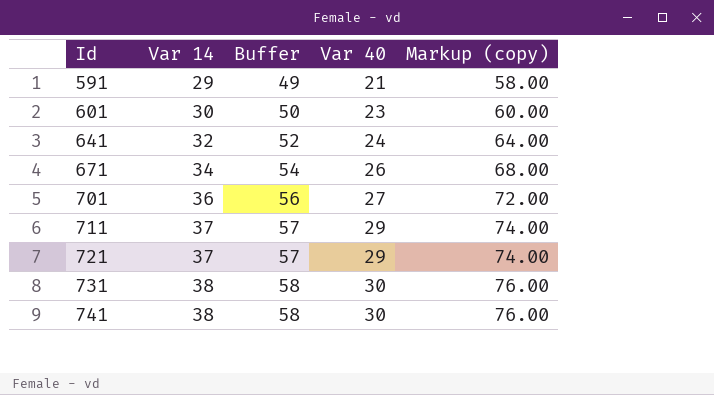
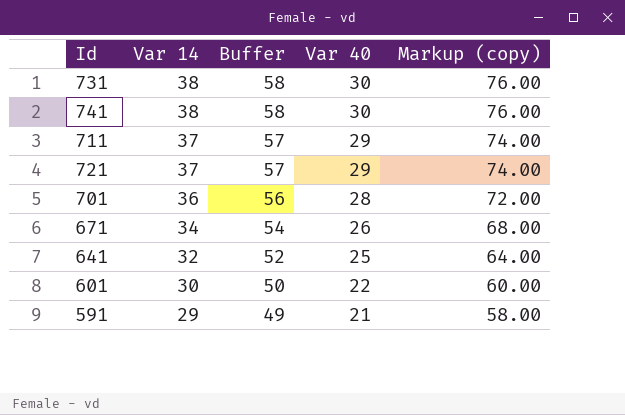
row order: Id ascending -> Var 14 descending
701 | Var 40: 27 -> 28
641 | Var 40: 24 -> 25
601 | Var 40: 23 -> 22

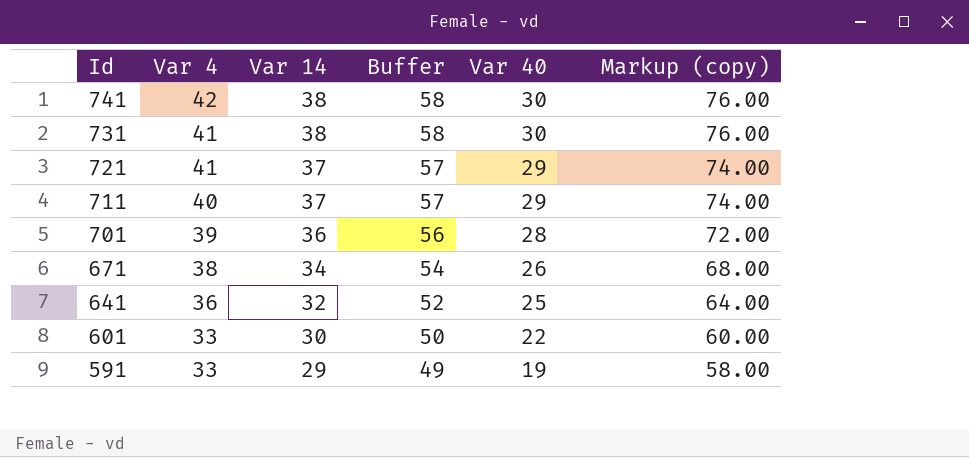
row order: Var 14 descending -> Id descending
column Var 4 | position: none -> 2
591 | Var 40: 21 -> 19

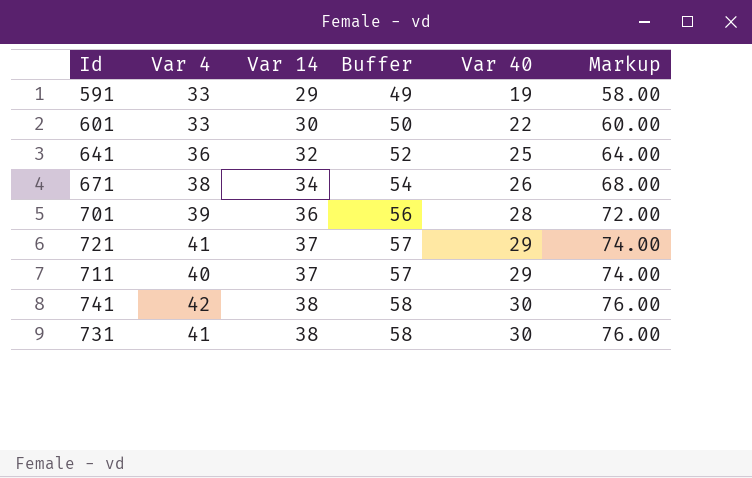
row order: Id descending -> Var 14 ascending
column name: Markup (copy) -> Markup

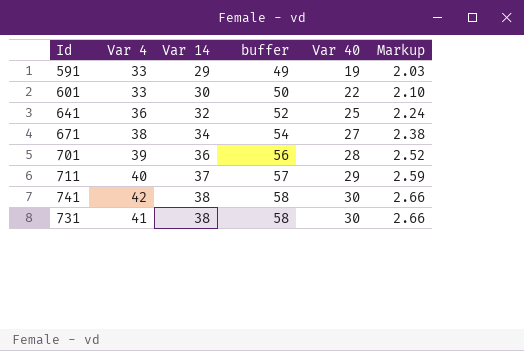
column name: Buffer -> buffer
column Markup | formula: [Var 14] * 2 -> [Var 14] * 0.07
row 721: 41 | 37 | 57 | 29 | 74.00 -> none
671 | Var 40: 26 -> 27

